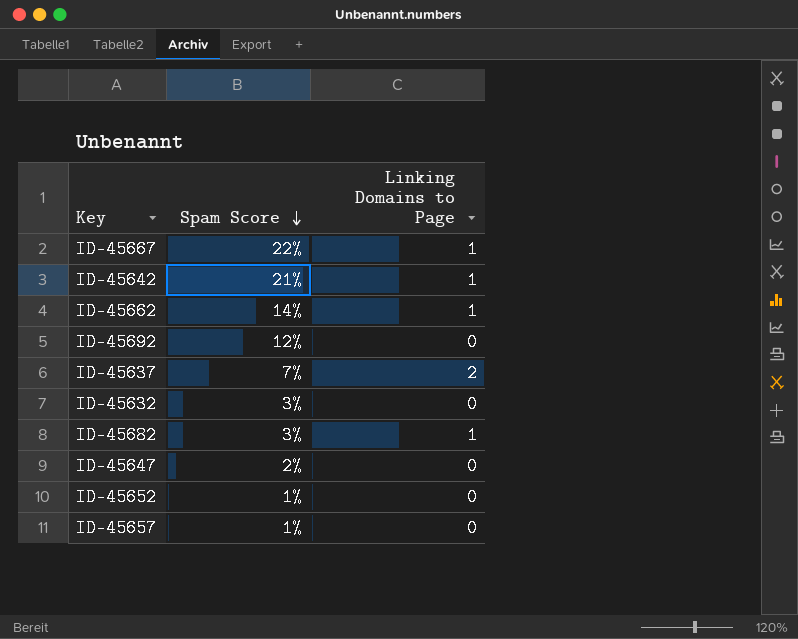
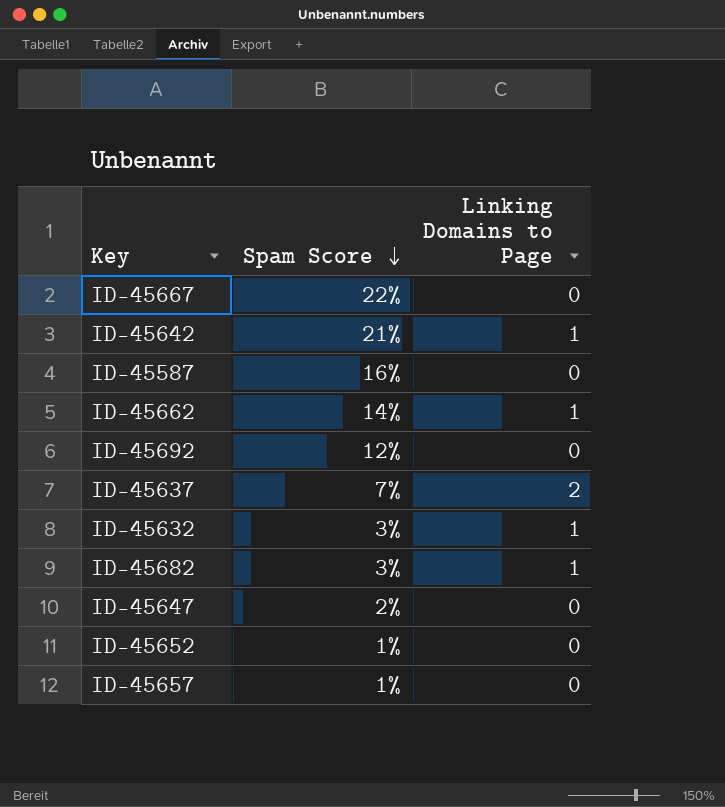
ID-45667 | Linking Domains to Page: 1 -> 0
row ID-45587: none -> 16% | 0
ID-45632 | Linking Domains to Page: 0 -> 1

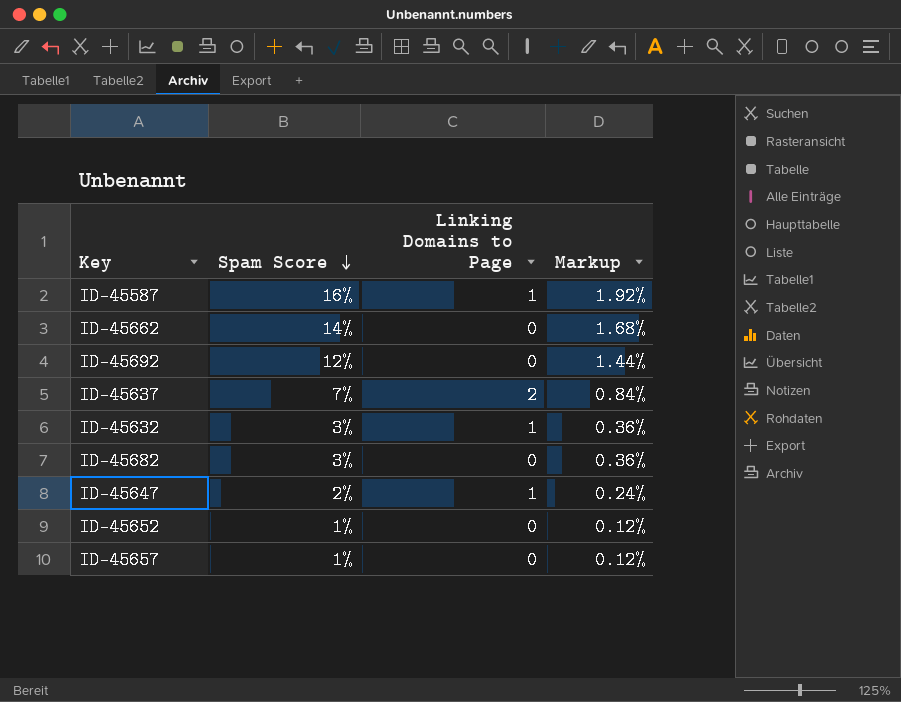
column Markup | formula: none -> [Spam Score] * 0.12
row ID-45667: 22% | 0 -> none
row ID-45642: 21% | 1 -> none
ID-45587 | Linking Domains to Page: 0 -> 1
ID-45662 | Linking Domains to Page: 1 -> 0
ID-45682 | Linking Domains to Page: 1 -> 0
ID-45647 | Linking Domains to Page: 0 -> 1

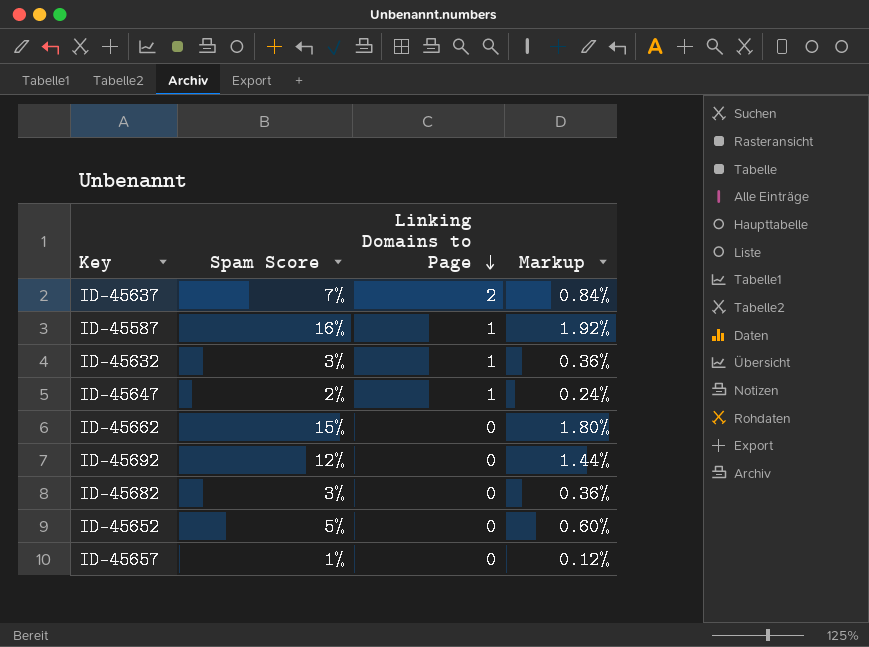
row order: Spam Score descending -> Linking Domains to Page descending
ID-45662 | Spam Score: 14% -> 15%
ID-45662 | Markup: 1.68% -> 1.80%
ID-45652 | Spam Score: 1% -> 5%
ID-45652 | Markup: 0.12% -> 0.60%

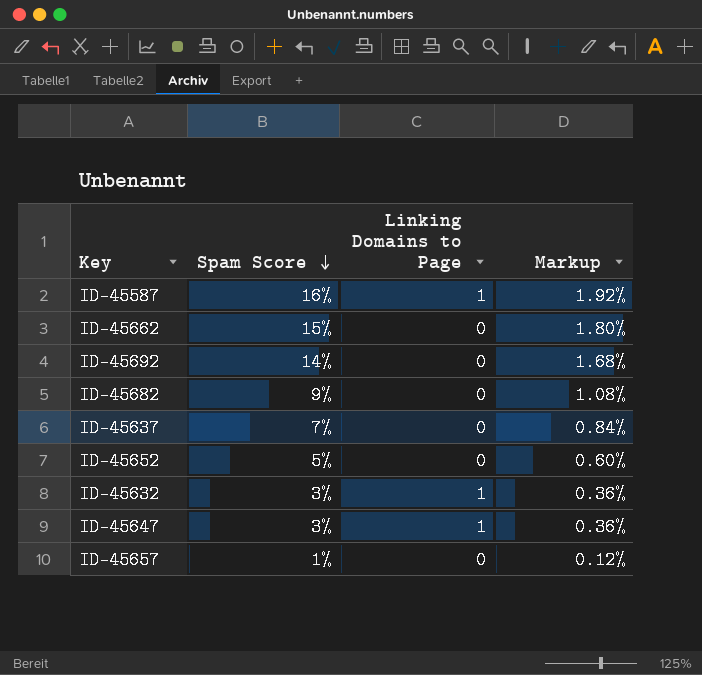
row order: Linking Domains to Page descending -> Spam Score descending
ID-45692 | Spam Score: 12% -> 14%
ID-45692 | Markup: 1.44% -> 1.68%
ID-45682 | Spam Score: 3% -> 9%
ID-45682 | Markup: 0.36% -> 1.08%
ID-45637 | Linking Domains to Page: 2 -> 0
ID-45647 | Spam Score: 2% -> 3%
ID-45647 | Markup: 0.24% -> 0.36%

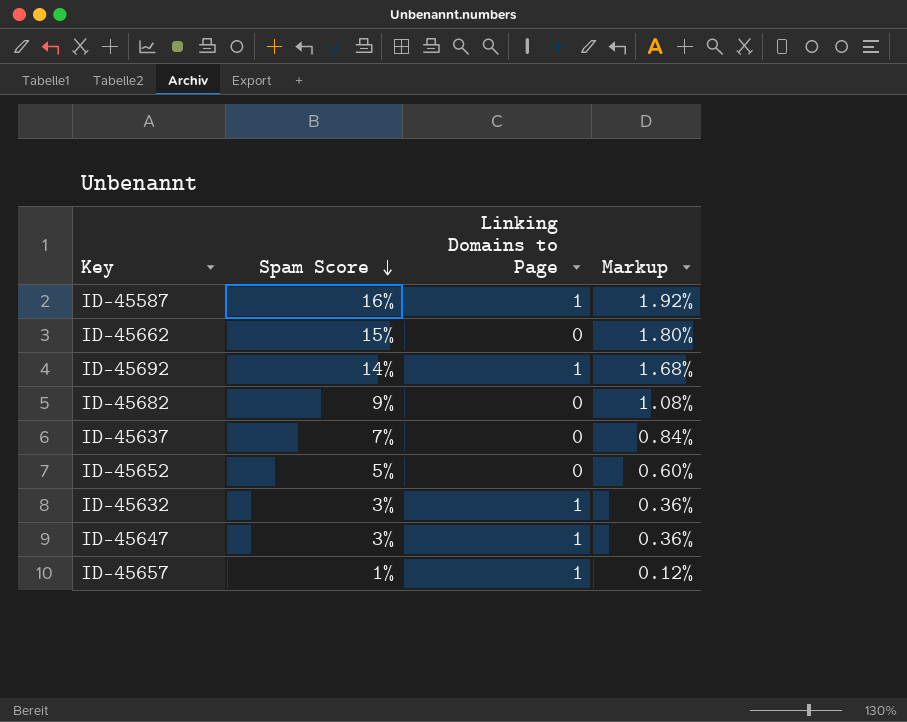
ID-45692 | Linking Domains to Page: 0 -> 1
ID-45657 | Linking Domains to Page: 0 -> 1

